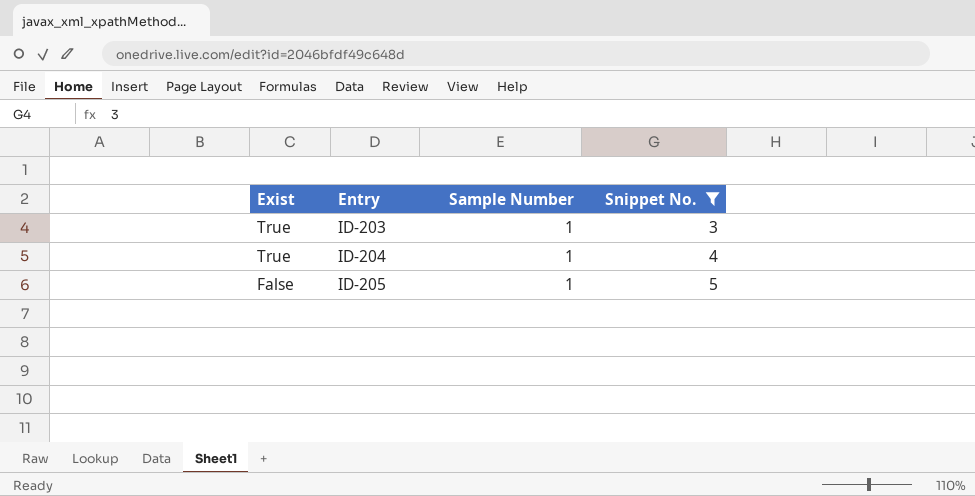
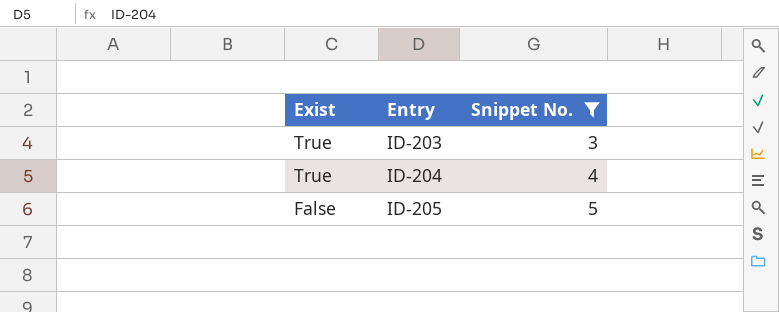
column Sample Number | position: 3 -> none

